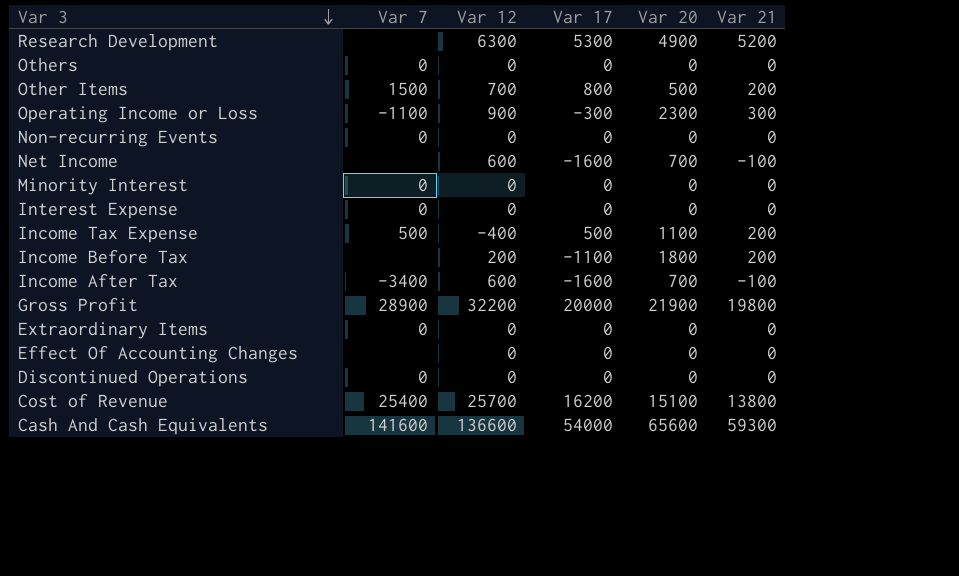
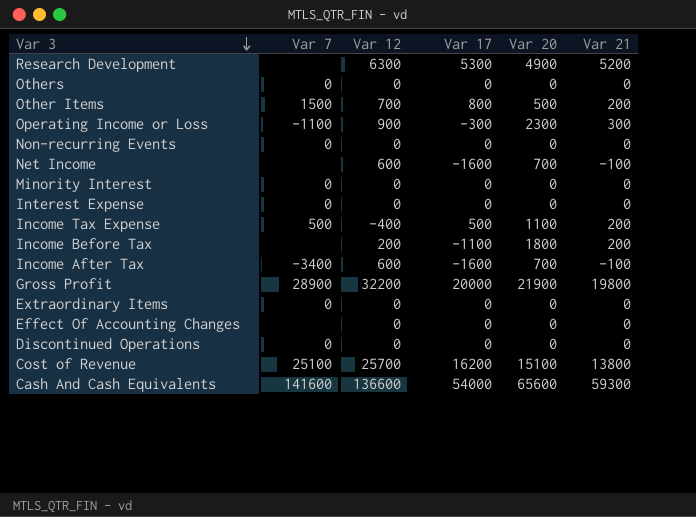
Cost of Revenue | Var 7: 25400 -> 25100

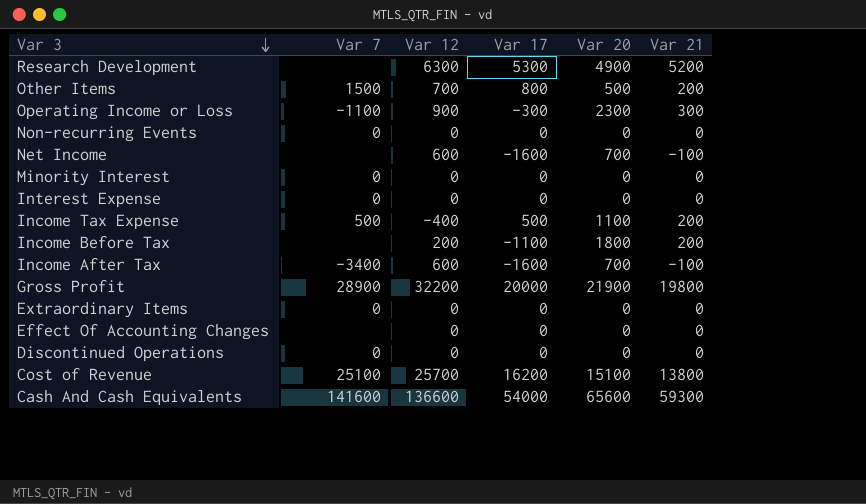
row Others: 0 | 0 | 0 | 0 | 0 -> none

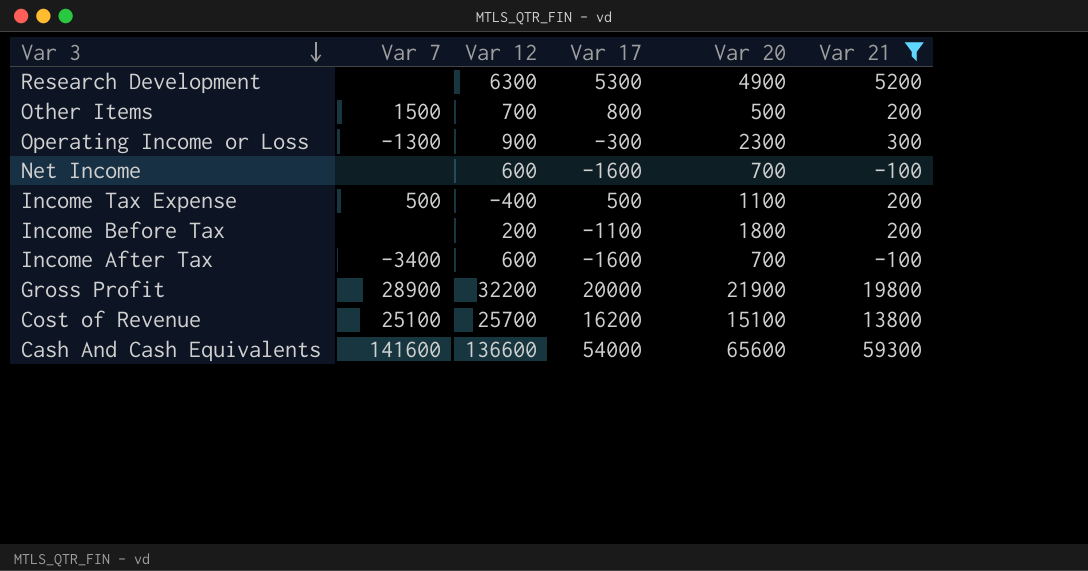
filter: none -> Var 21 != 0
Operating Income or Loss | Var 7: -1100 -> -1300

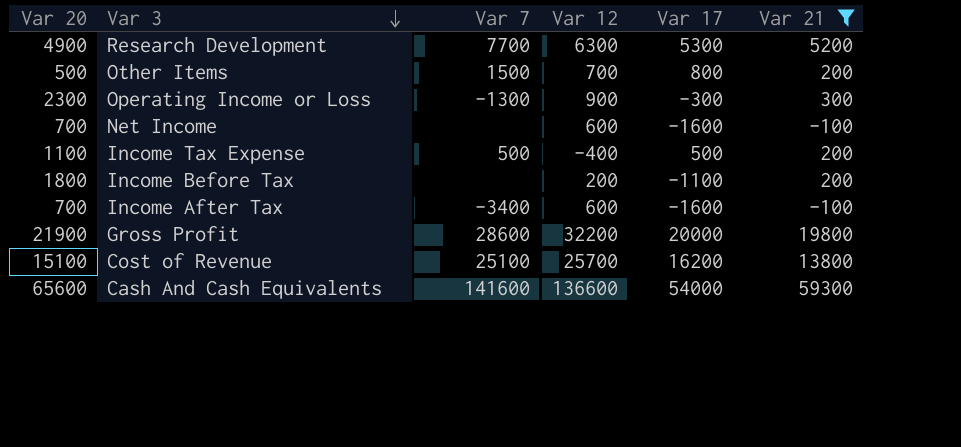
column Var 20 | position: 5 -> 1
Research Development | Var 7: none -> 7700
Gross Profit | Var 7: 28900 -> 28600

